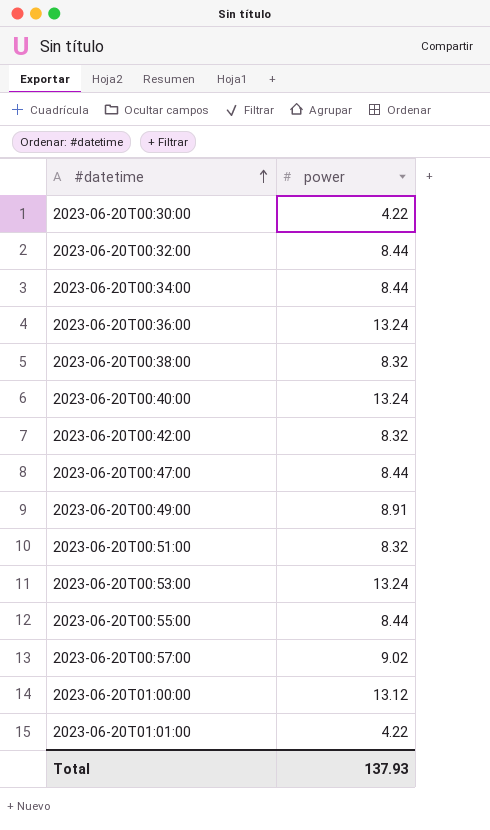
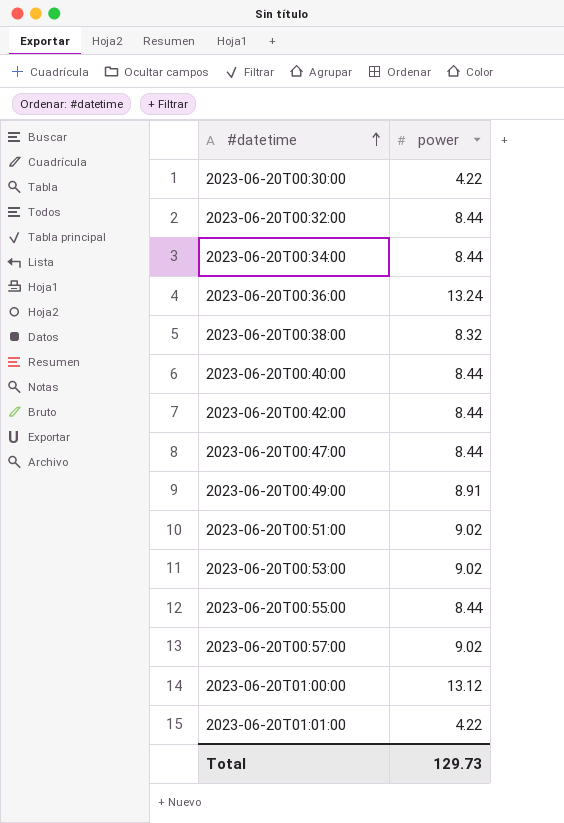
2023-06-20T00:40:00 | power: 13.24 -> 8.44
2023-06-20T00:42:00 | power: 8.32 -> 8.44
2023-06-20T00:51:00 | power: 8.32 -> 9.02
2023-06-20T00:53:00 | power: 13.24 -> 9.02
Total | power: 137.93 -> 129.73

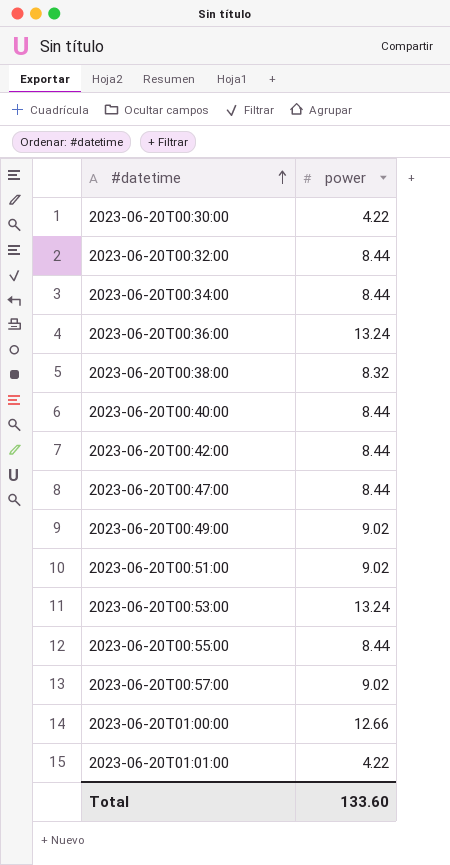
2023-06-20T00:49:00 | power: 8.91 -> 9.02
2023-06-20T00:53:00 | power: 9.02 -> 13.24
2023-06-20T01:00:00 | power: 13.12 -> 12.66
Total | power: 129.73 -> 133.60

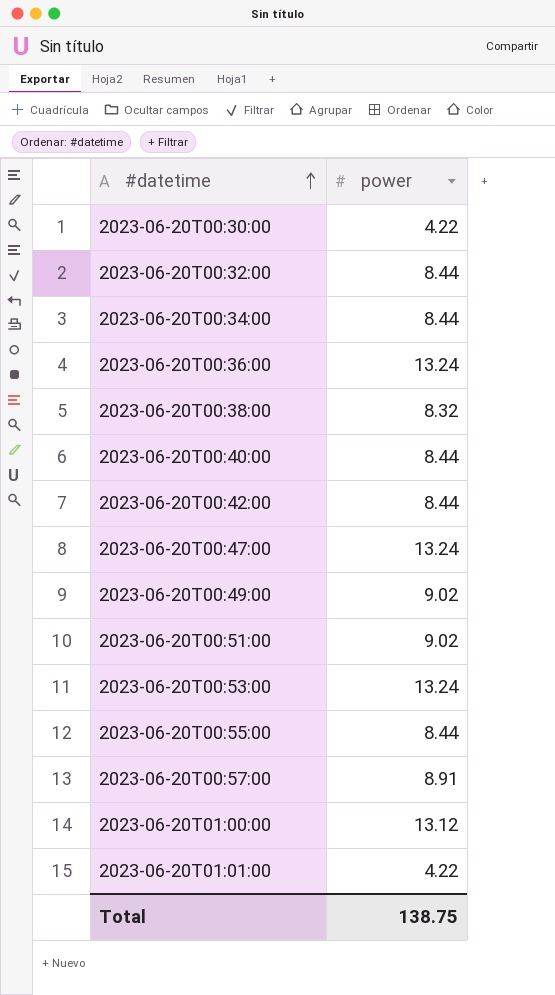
2023-06-20T00:47:00 | power: 8.44 -> 13.24
2023-06-20T00:57:00 | power: 9.02 -> 8.91
2023-06-20T01:00:00 | power: 12.66 -> 13.12
Total | power: 133.60 -> 138.75

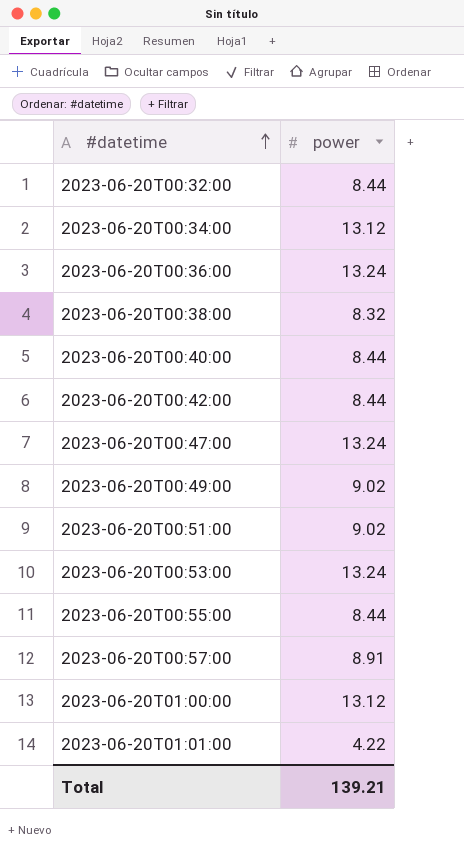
row 2023-06-20T00:30:00: 4.22 -> none
2023-06-20T00:34:00 | power: 8.44 -> 13.12
Total | power: 138.75 -> 139.21

